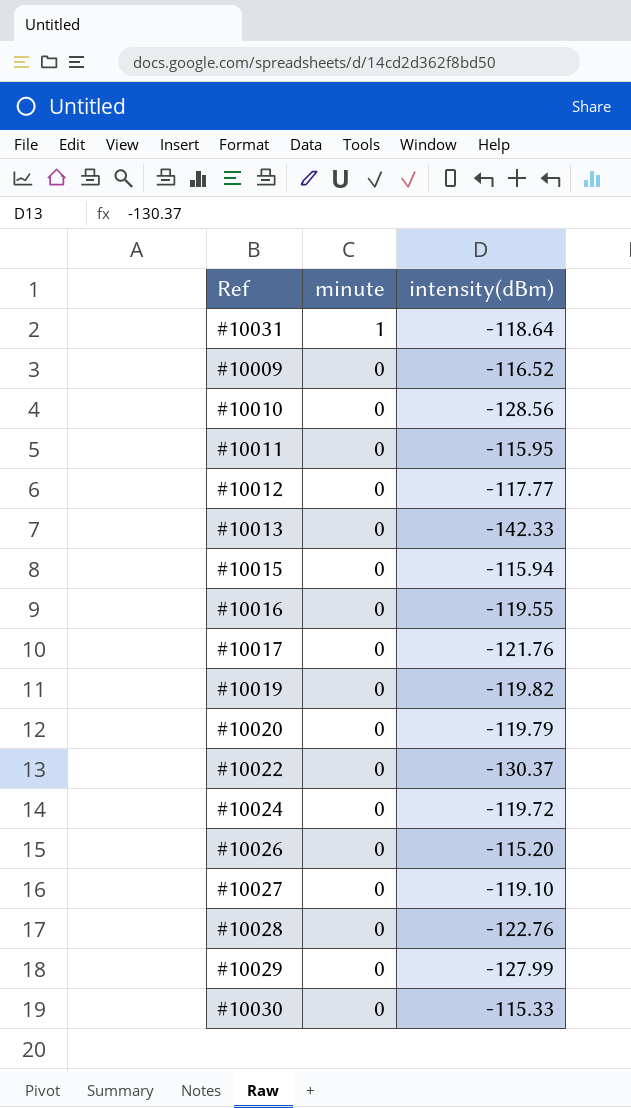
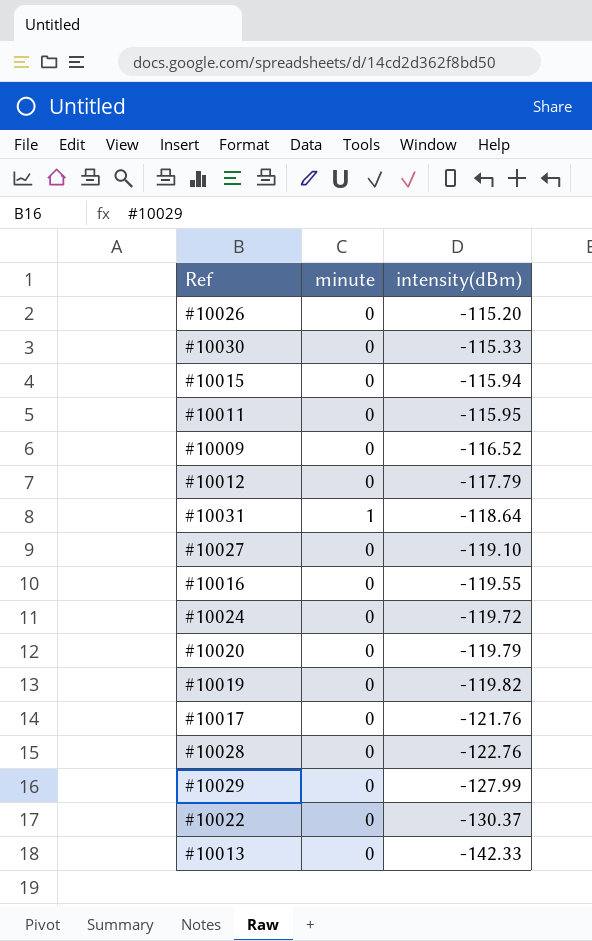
row order: minute descending -> intensity(dBm) descending
row #10010: 0 | -128.56 -> none
#10012 | intensity(dBm): -117.77 -> -117.79

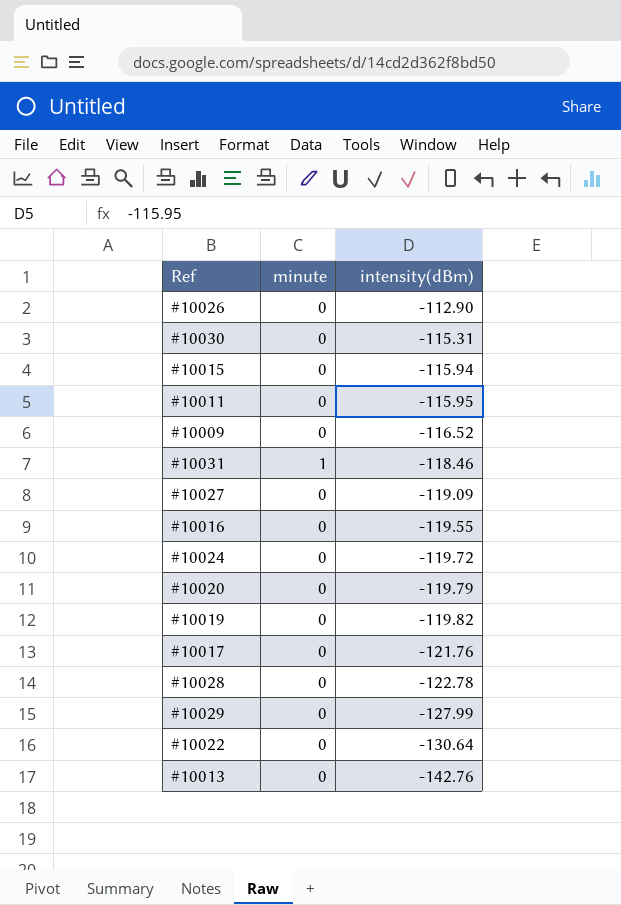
row #10012: 0 | -117.79 -> none
#10026 | intensity(dBm): -115.20 -> -112.90
#10030 | intensity(dBm): -115.33 -> -115.31
#10031 | intensity(dBm): -118.64 -> -118.46
#10027 | intensity(dBm): -119.10 -> -119.09
#10028 | intensity(dBm): -122.76 -> -122.78
#10022 | intensity(dBm): -130.37 -> -130.64
#10013 | intensity(dBm): -142.33 -> -142.76

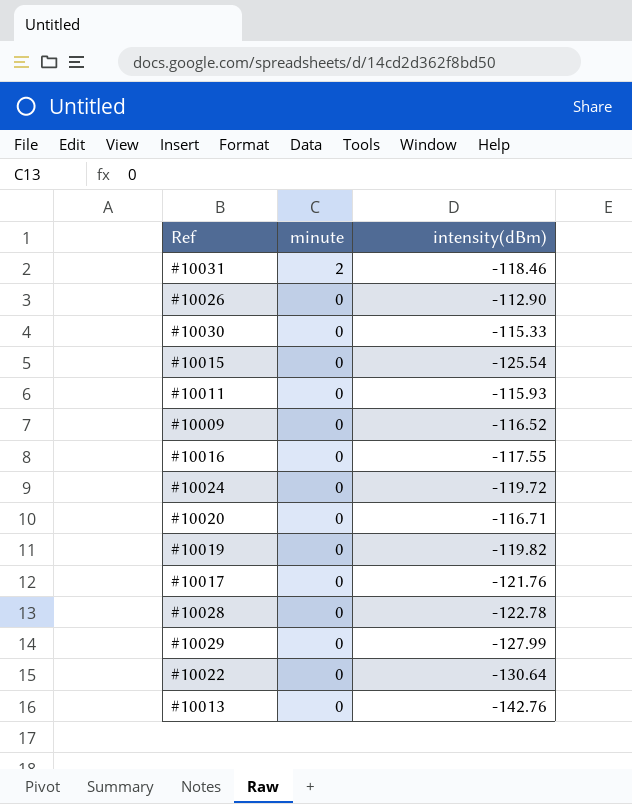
row order: intensity(dBm) descending -> minute descending
row #10027: 0 | -119.09 -> none
#10031 | minute: 1 -> 2
#10030 | intensity(dBm): -115.31 -> -115.33
#10015 | intensity(dBm): -115.94 -> -125.54
#10011 | intensity(dBm): -115.95 -> -115.93
#10016 | intensity(dBm): -119.55 -> -117.55
#10020 | intensity(dBm): -119.79 -> -116.71

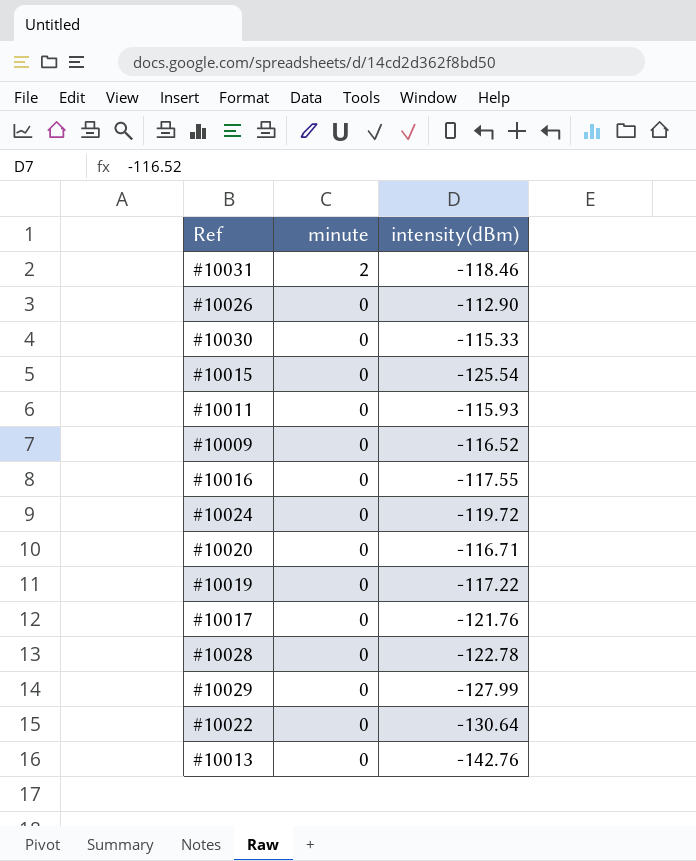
#10019 | intensity(dBm): -119.82 -> -117.22

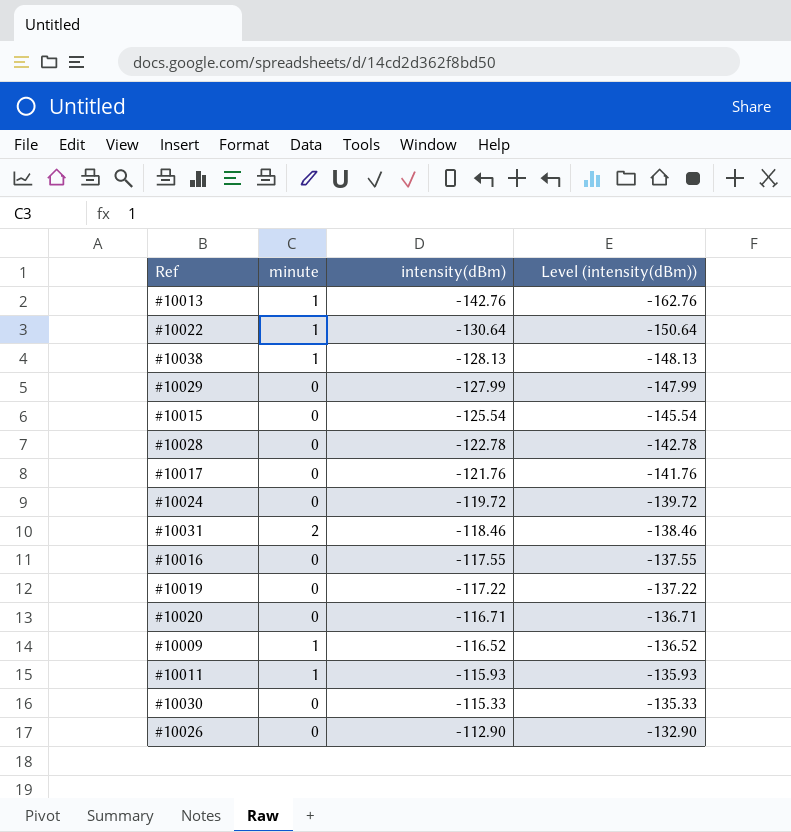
row order: minute descending -> intensity(dBm) ascending
column Level (intensity(dBm)) | formula: none -> [intensity(dBm)] - 20
#10013 | minute: 0 -> 1
#10022 | minute: 0 -> 1
row #10038: none -> 1 | -128.13 | -148.13
#10009 | minute: 0 -> 1
#10011 | minute: 0 -> 1

